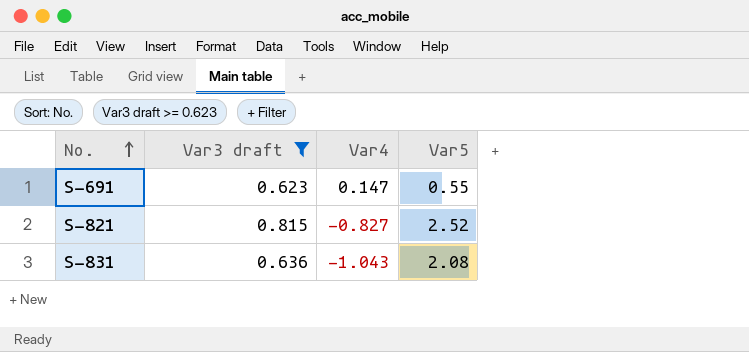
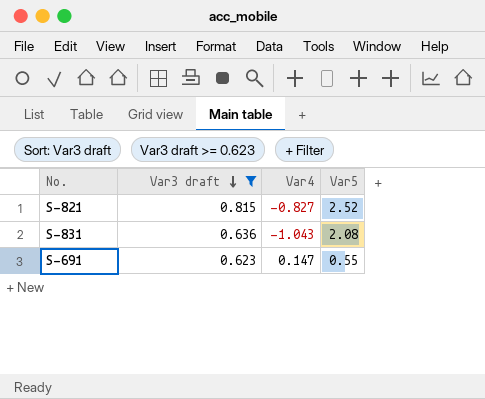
row order: No. ascending -> Var3 draft descending

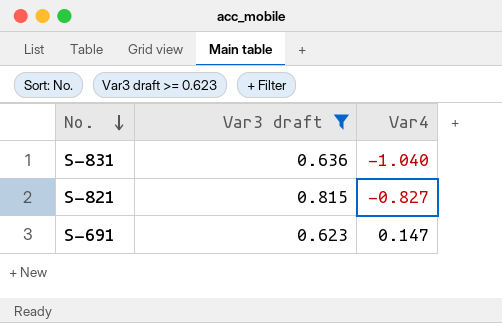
row order: Var3 draft descending -> No. descending
column Var5 | position: 4 -> none
S-831 | Var4: -1.043 -> -1.040

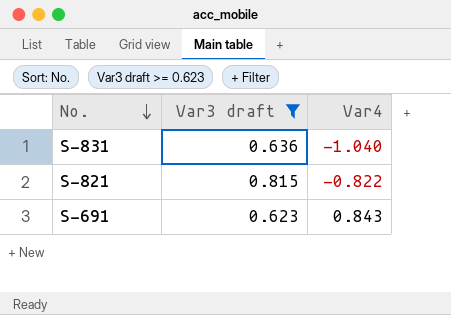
S-821 | Var4: -0.827 -> -0.822
S-691 | Var4: 0.147 -> 0.843

